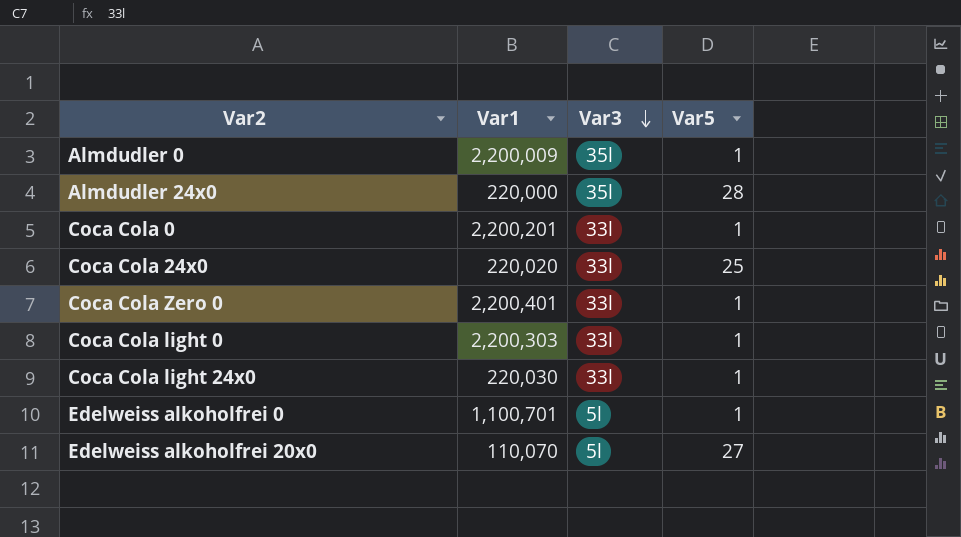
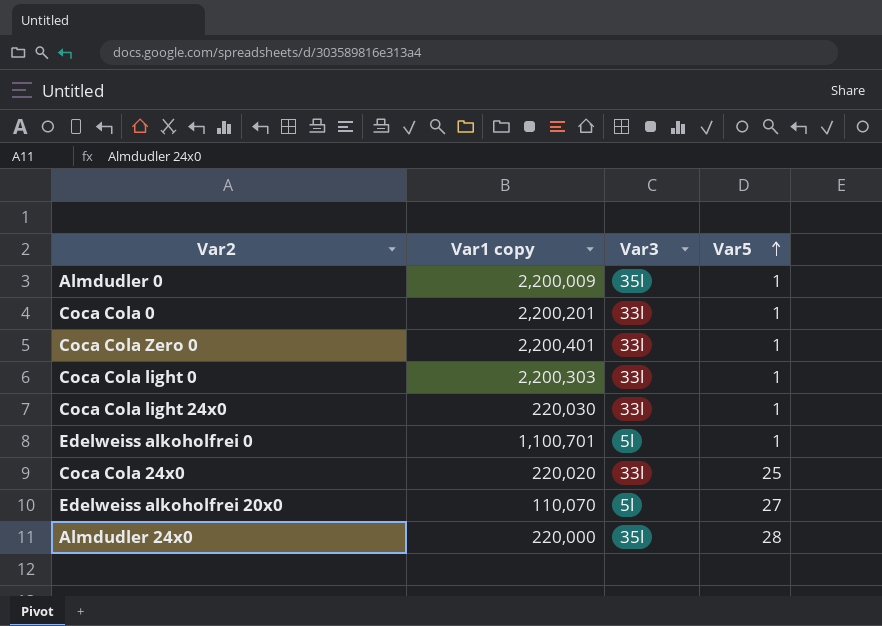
row order: Var3 descending -> Var5 ascending
column name: Var1 -> Var1 copy

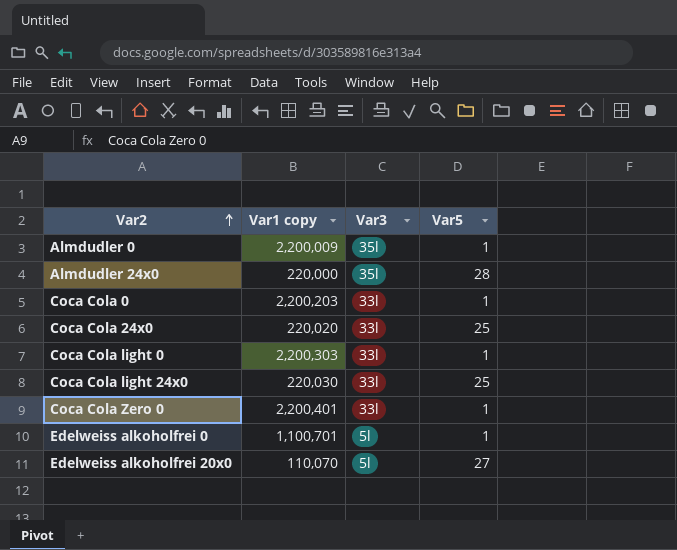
row order: Var5 ascending -> Var2 ascending
Coca Cola 0 | Var1 copy: 2,200,201 -> 2,200,203
Coca Cola light 24x0 | Var5: 1 -> 25

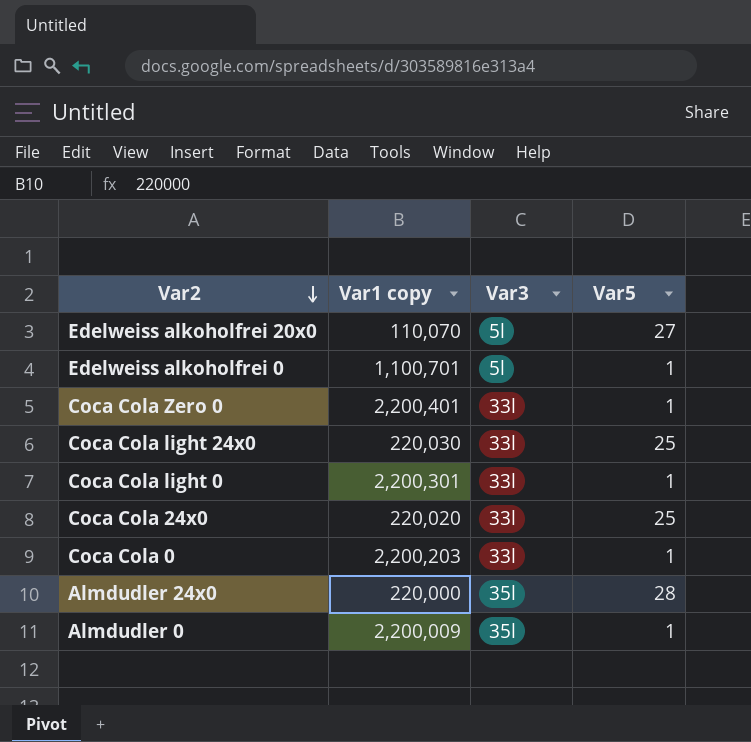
row order: Var2 ascending -> Var2 descending
Coca Cola light 0 | Var1 copy: 2,200,303 -> 2,200,301

